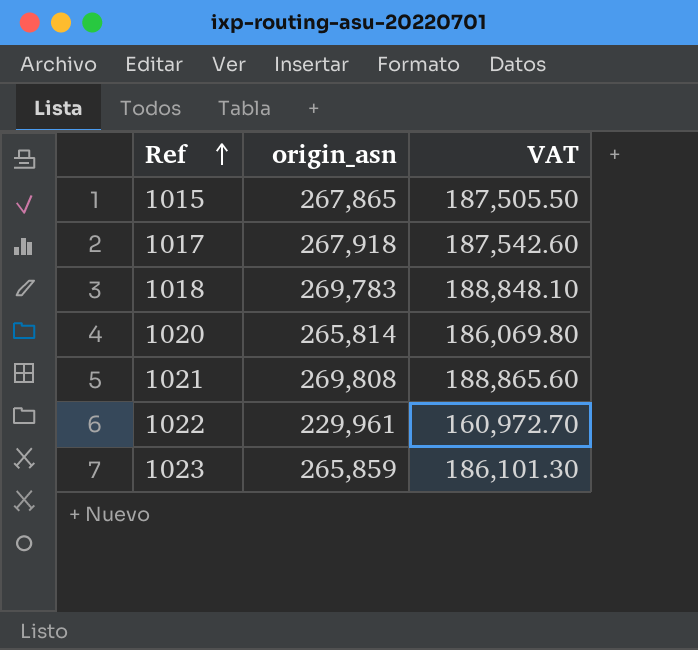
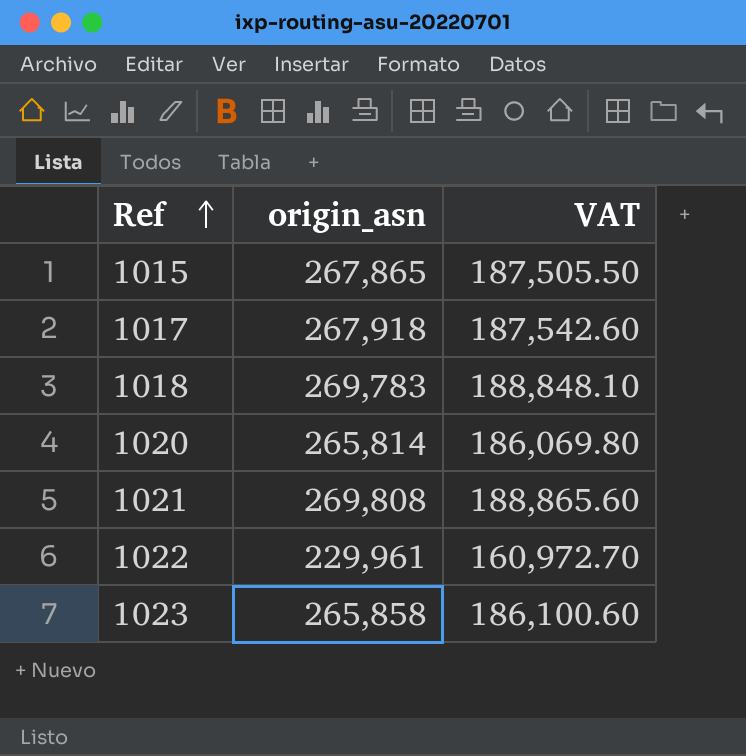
1023 | origin_asn: 265,859 -> 265,858
1023 | VAT: 186,101.30 -> 186,100.60

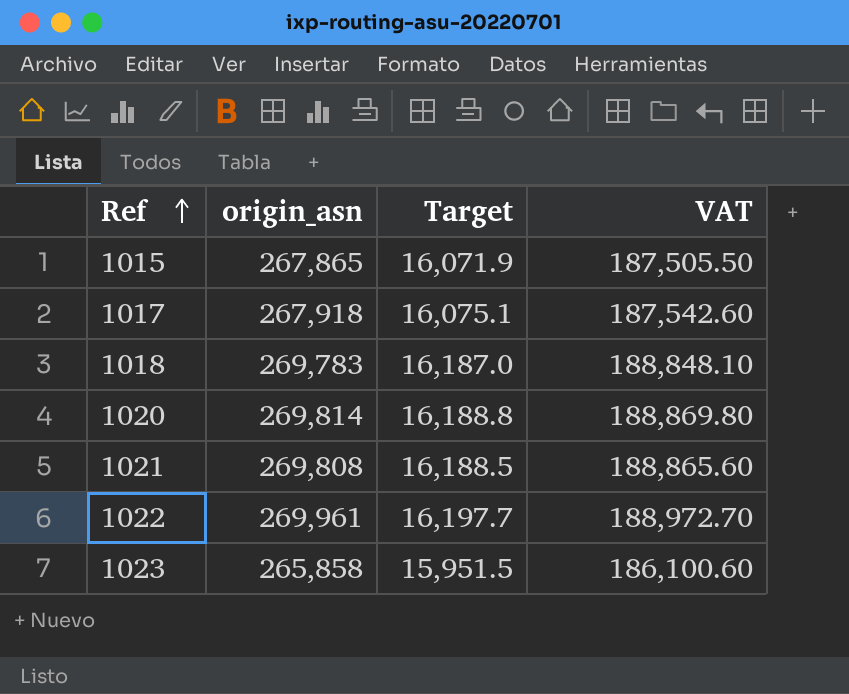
column Target | formula: none -> [origin_asn] * 0.06
1020 | origin_asn: 265,814 -> 269,814
1020 | VAT: 186,069.80 -> 188,869.80
1022 | origin_asn: 229,961 -> 269,961
1022 | VAT: 160,972.70 -> 188,972.70

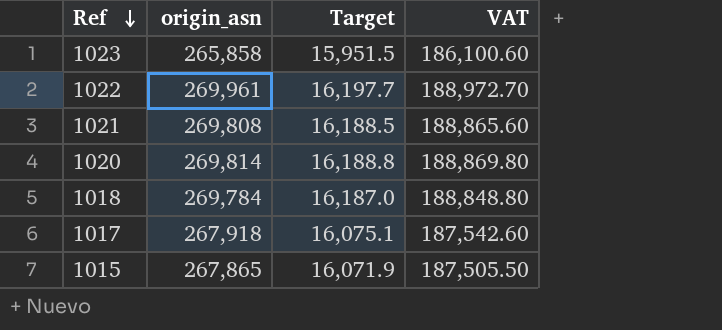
row order: Ref ascending -> Ref descending
1018 | origin_asn: 269,783 -> 269,784
1018 | VAT: 188,848.10 -> 188,848.80

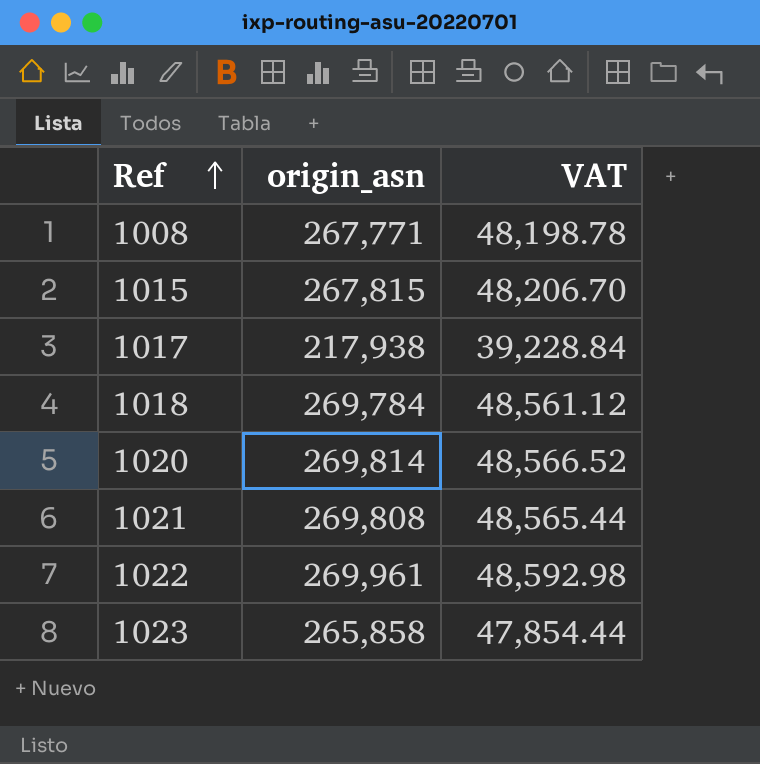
row order: Ref descending -> Ref ascending
column Target | formula: [origin_asn] * 0.06 -> none
column VAT | formula: [origin_asn] * 0.7 -> [origin_asn] * 0.18
row 1008: none -> 267,771 | 48,198.78
1015 | origin_asn: 267,865 -> 267,815
1017 | origin_asn: 267,918 -> 217,938

